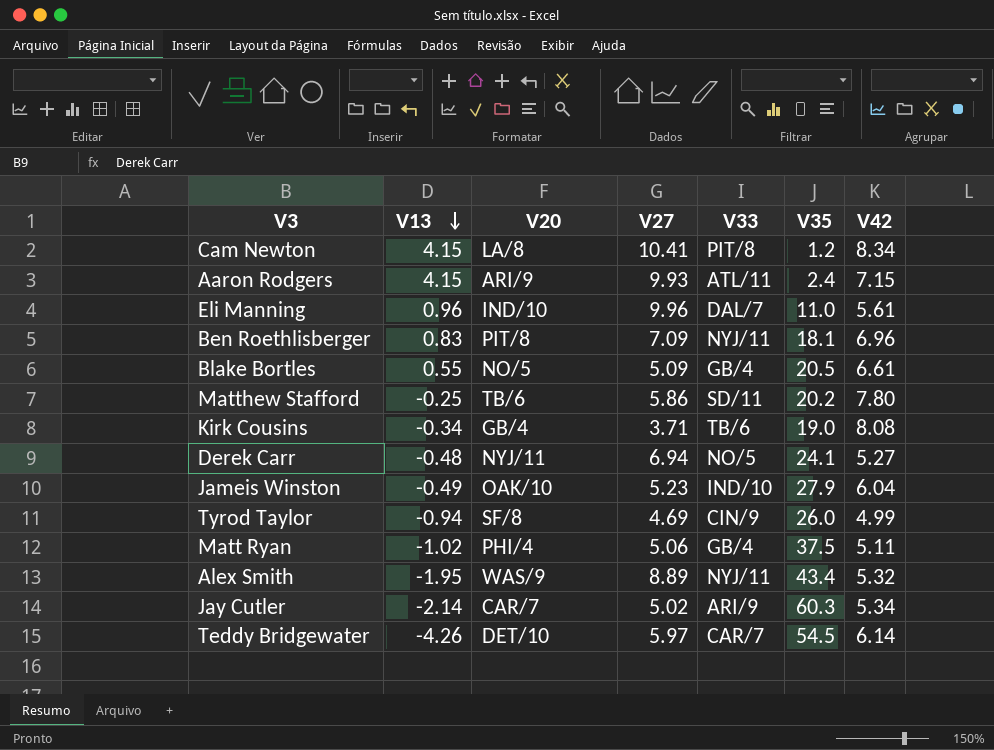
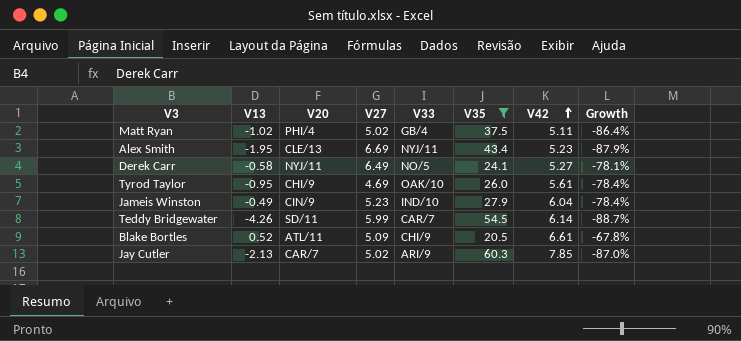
filter: none -> V35 >= 20.5
row order: V13 descending -> V42 ascending
column Growth | formula: none -> ([V42] - [V35]) / [V35]
Matt Ryan | V27: 5.06 -> 5.02
Alex Smith | V20: WAS/9 -> CLE/13
Alex Smith | V27: 8.89 -> 6.69
Alex Smith | V42: 5.32 -> 5.23
Derek Carr | V13: -0.48 -> -0.58
Derek Carr | V27: 6.94 -> 6.49
Tyrod Taylor | V13: -0.94 -> -0.95
Tyrod Taylor | V20: SF/8 -> CHI/9
Tyrod Taylor | V33: CIN/9 -> OAK/10
Tyrod Taylor | V42: 4.99 -> 5.61
Jameis Winston | V20: OAK/10 -> CIN/9
Teddy Bridgewater | V20: DET/10 -> SD/11
Teddy Bridgewater | V27: 5.97 -> 5.99
Blake Bortles | V13: 0.55 -> 0.52
Blake Bortles | V20: NO/5 -> ATL/11
Blake Bortles | V33: GB/4 -> CHI/9
Jay Cutler | V13: -2.14 -> -2.13
Jay Cutler | V42: 5.34 -> 7.85

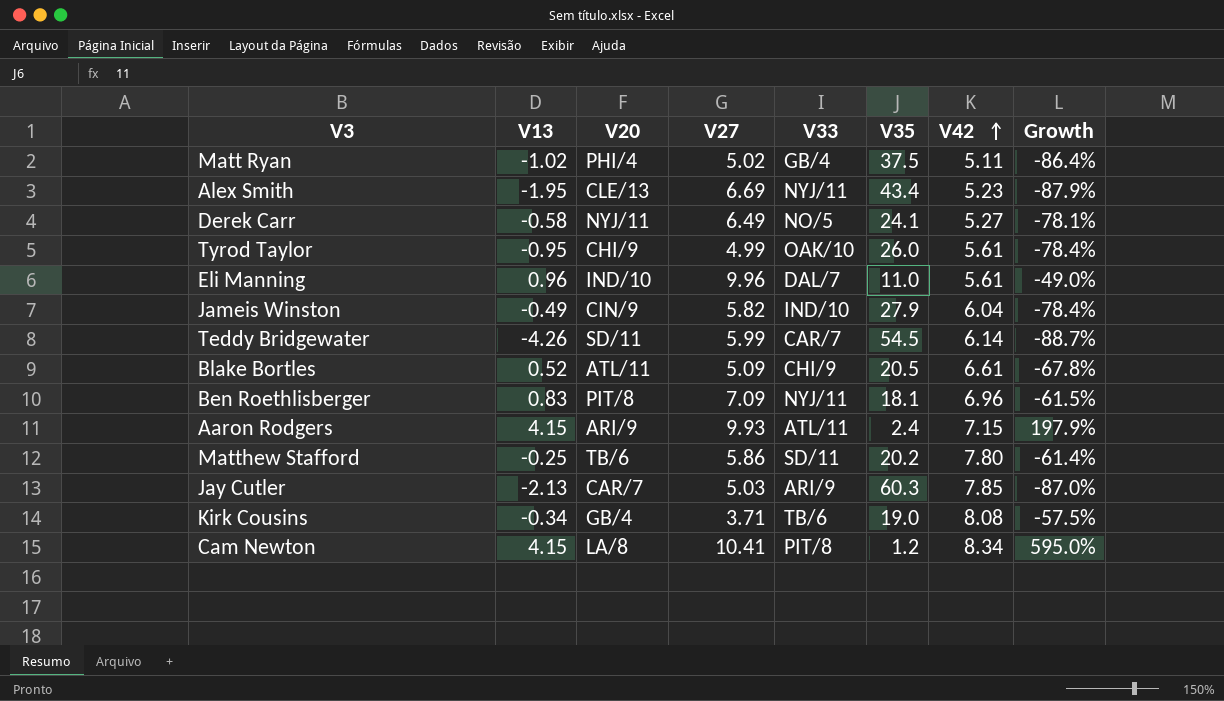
filter: V35 >= 20.5 -> none
Tyrod Taylor | V27: 4.69 -> 4.99
Jameis Winston | V27: 5.23 -> 5.82
Jay Cutler | V27: 5.02 -> 5.03

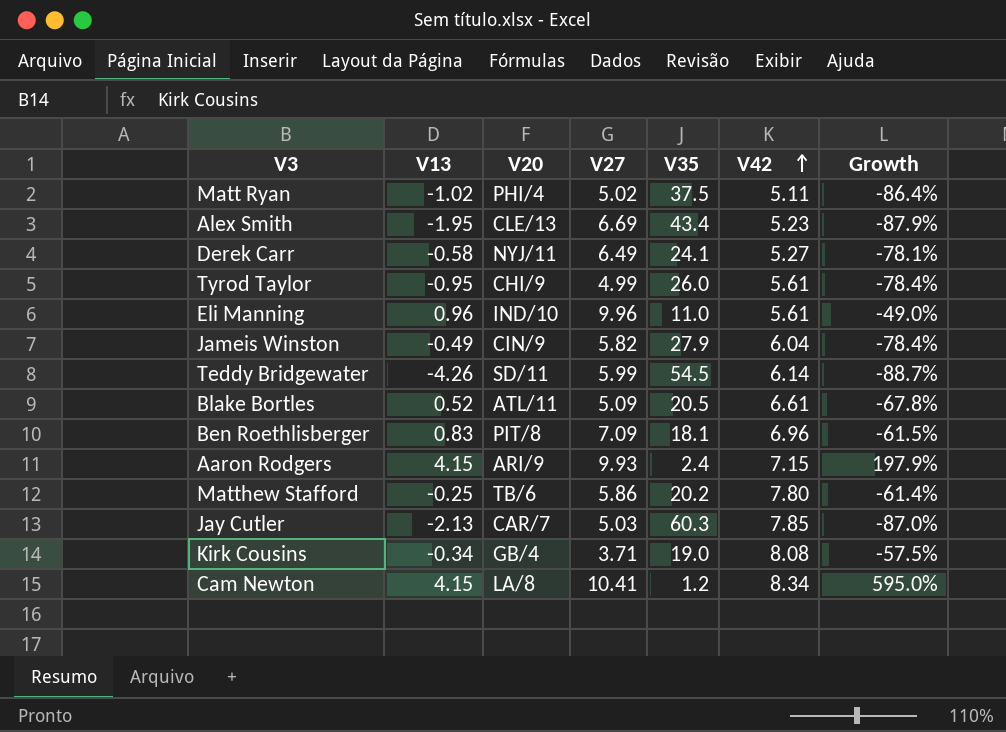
column V33 | position: 5 -> none

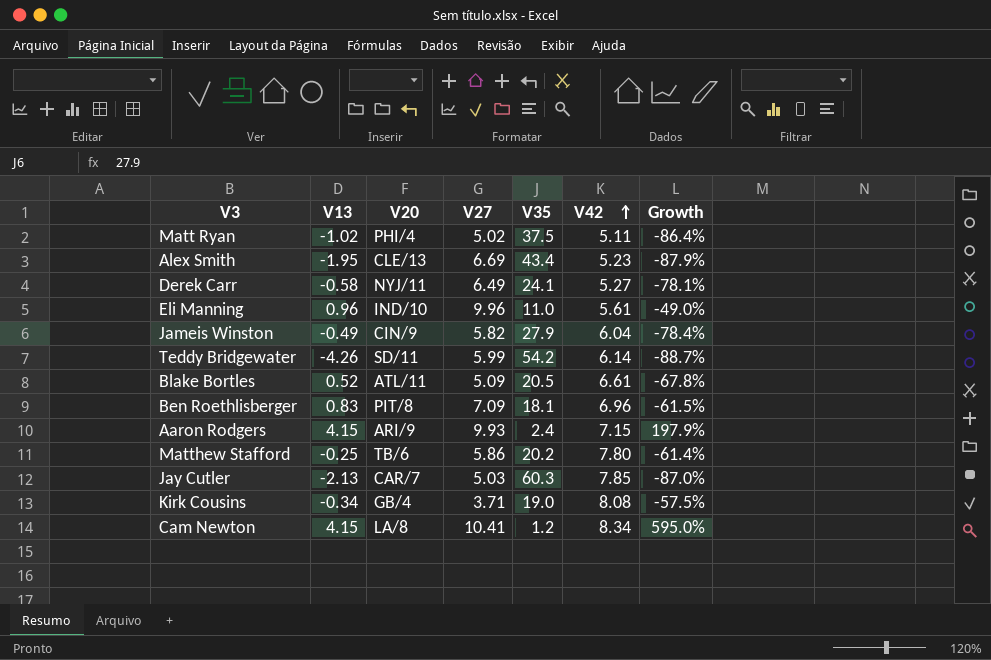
row Tyrod Taylor: -0.95 | CHI/9 | 4.99 | 26.0 | 5.61 | -78.4% -> none
Teddy Bridgewater | V35: 54.5 -> 54.2

